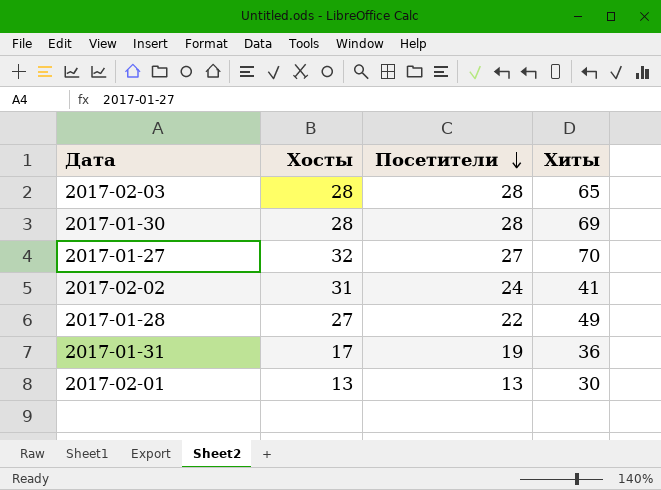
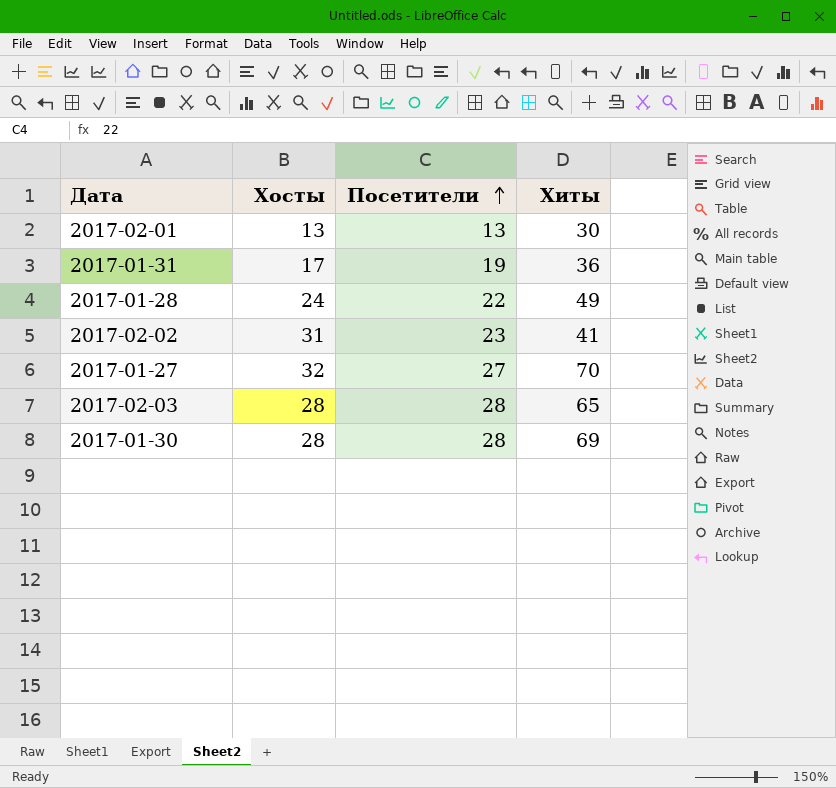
row order: Посетители descending -> Посетители ascending
2017-01-28 | Хосты: 27 -> 24
2017-02-02 | Посетители: 24 -> 23

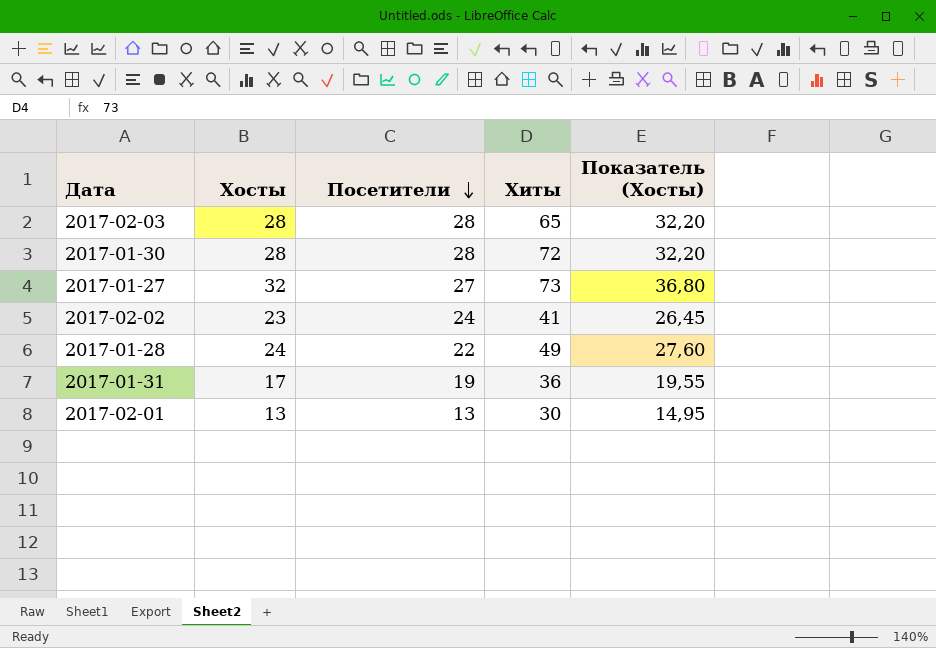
row order: Посетители ascending -> Посетители descending
column Показатель (Хосты) | formula: none -> [Хосты] * 1,15
2017-01-30 | Хиты: 69 -> 72
2017-01-27 | Хиты: 70 -> 73
2017-02-02 | Хосты: 31 -> 23
2017-02-02 | Посетители: 23 -> 24

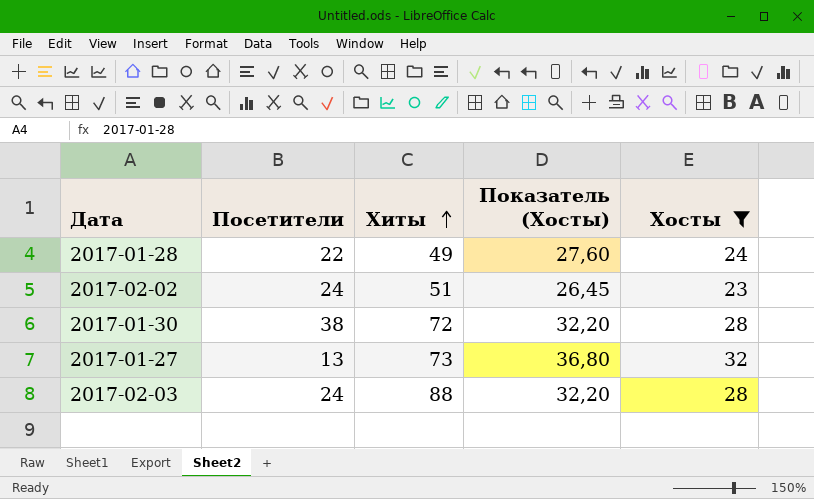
filter: none -> Хосты >= 23
row order: Посетители descending -> Хиты ascending
column Хосты | position: 2 -> 5
2017-02-02 | Хиты: 41 -> 51
2017-01-30 | Посетители: 28 -> 38
2017-01-27 | Посетители: 27 -> 13
2017-02-03 | Посетители: 28 -> 24
2017-02-03 | Хиты: 65 -> 88

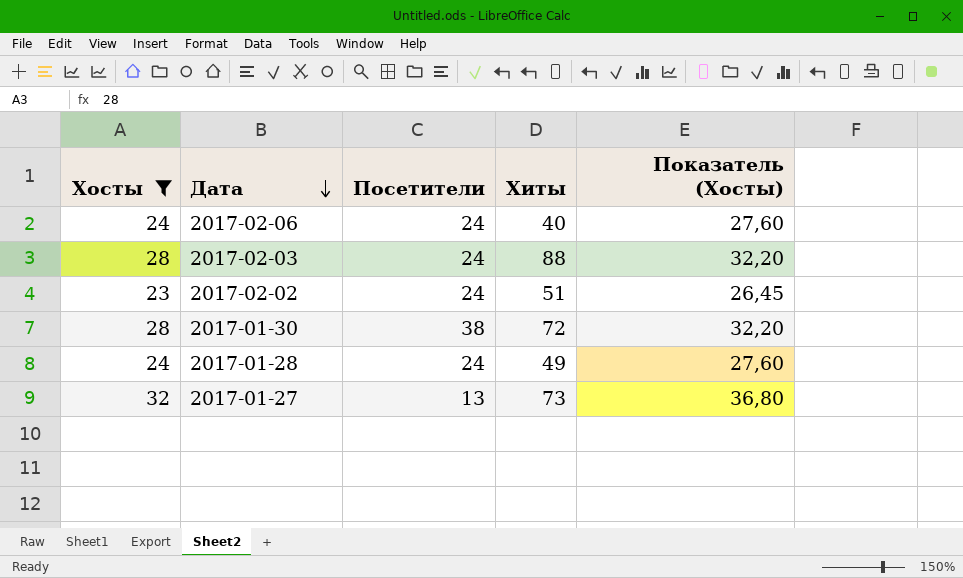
row order: Хиты ascending -> Дата descending
column Хосты | position: 5 -> 1
row 2017-02-06: none -> 24 | 24 | 40 | 27,60
2017-01-28 | Посетители: 22 -> 24

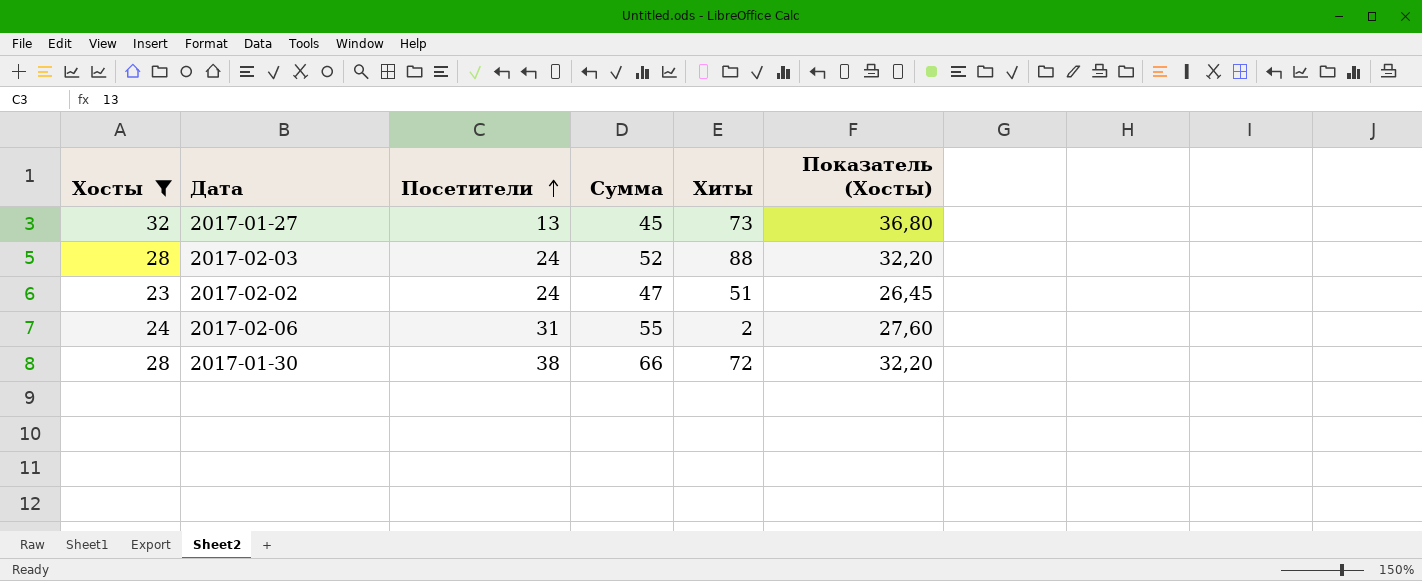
row order: Дата descending -> Посетители ascending
column Сумма | formula: none -> [Хосты] + [Посетители]
row 2017-01-28: 24 | 24 | 49 | 27,60 -> none
2017-02-06 | Посетители: 24 -> 31
2017-02-06 | Хиты: 40 -> 2

